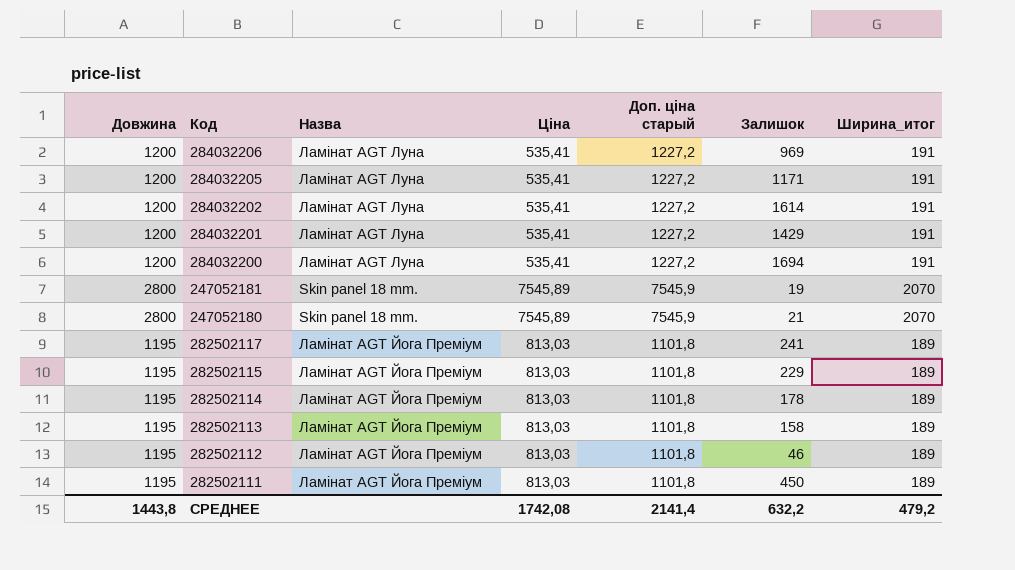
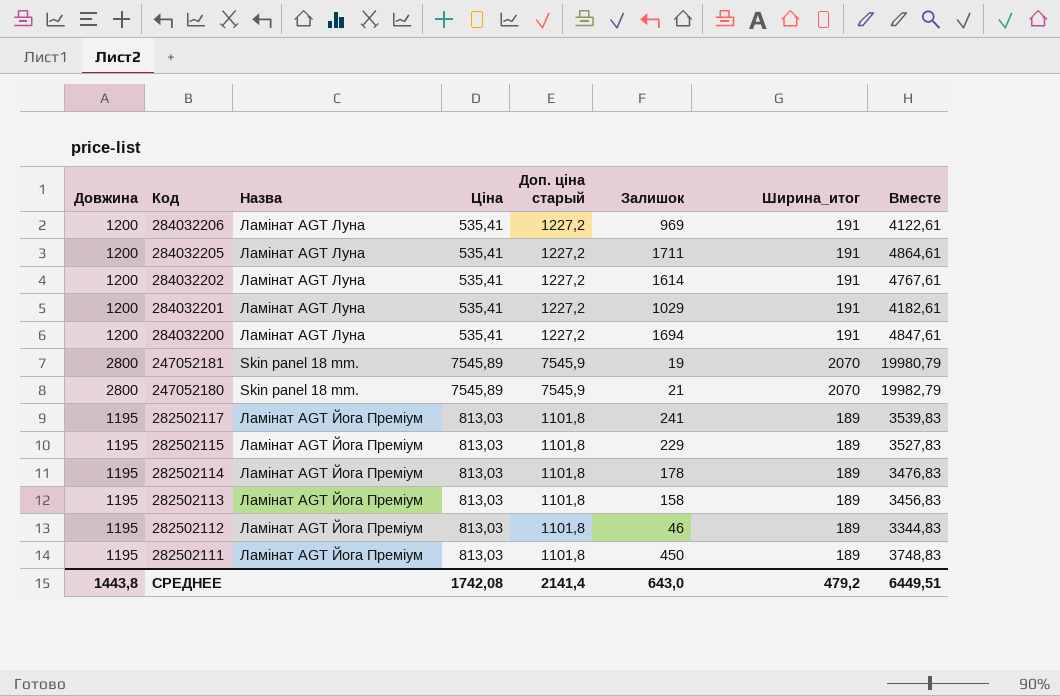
column Вместе | formula: none -> [Довжина] + [Ціна] + [Доп. ціна старый] + [Залишок] + [Ширина_итог]
284032205 | Залишок: 1171 -> 1711
284032201 | Залишок: 1429 -> 1029
СРЕДНЕЕ | Залишок: 632,2 -> 643,0

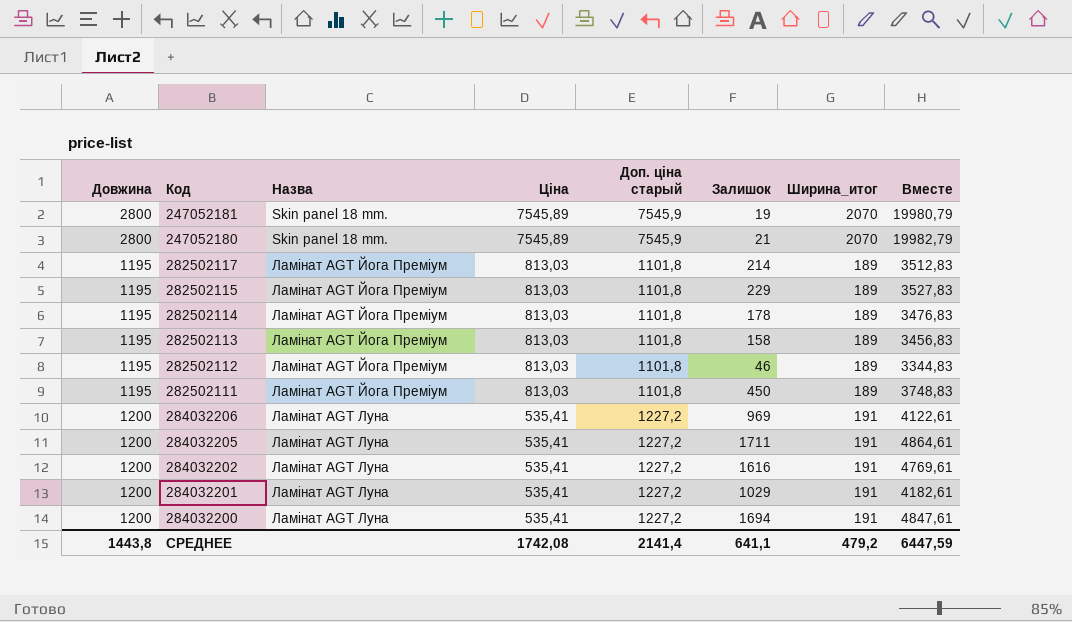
row order: none -> Назва ascending
282502117 | Залишок: 241 -> 214
282502117 | Вместе: 3539,83 -> 3512,83
284032202 | Залишок: 1614 -> 1616
284032202 | Вместе: 4767,61 -> 4769,61
СРЕДНЕЕ | Залишок: 643,0 -> 641,1
СРЕДНЕЕ | Вместе: 6449,51 -> 6447,59

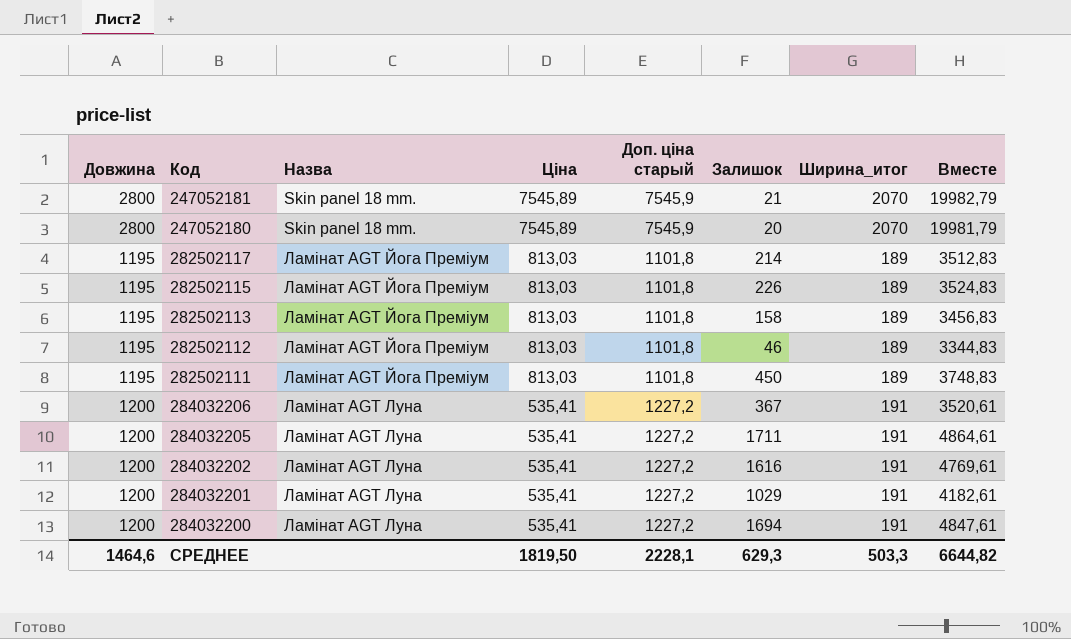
row 282502114: 1195 | Ламінат AGT Йога Преміум | 813,03 | 1101,8 | 178 | 189 | 3476,83 -> none
247052181 | Залишок: 19 -> 21
247052181 | Вместе: 19980,79 -> 19982,79
247052180 | Залишок: 21 -> 20
247052180 | Вместе: 19982,79 -> 19981,79
282502115 | Залишок: 229 -> 226
282502115 | Вместе: 3527,83 -> 3524,83
284032206 | Залишок: 969 -> 367
284032206 | Вместе: 4122,61 -> 3520,61
СРЕДНЕЕ | Довжина: 1443,8 -> 1464,6
СРЕДНЕЕ | Ціна: 1742,08 -> 1819,50
СРЕДНЕЕ | Доп. ціна старый: 2141,4 -> 2228,1
СРЕДНЕЕ | Залишок: 641,1 -> 629,3
СРЕДНЕЕ | Ширина_итог: 479,2 -> 503,3
СРЕДНЕЕ | Вместе: 6447,59 -> 6644,82

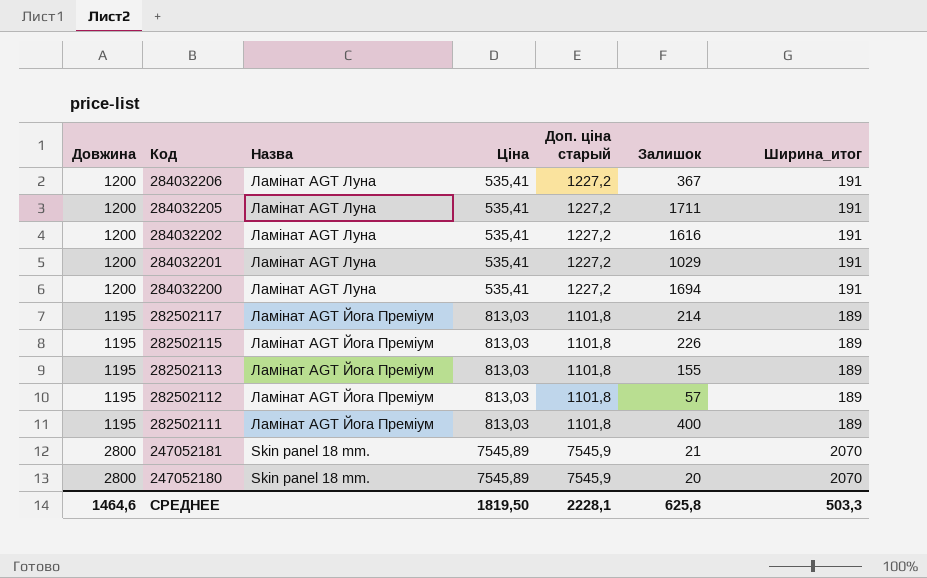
row order: Назва ascending -> Код descending
column Вместе | formula: [Довжина] + [Ціна] + [Доп. ціна старый] + [Залишок] + [Ширина_итог] -> none
282502113 | Залишок: 158 -> 155
282502112 | Залишок: 46 -> 57
282502111 | Залишок: 450 -> 400
СРЕДНЕЕ | Залишок: 629,3 -> 625,8

